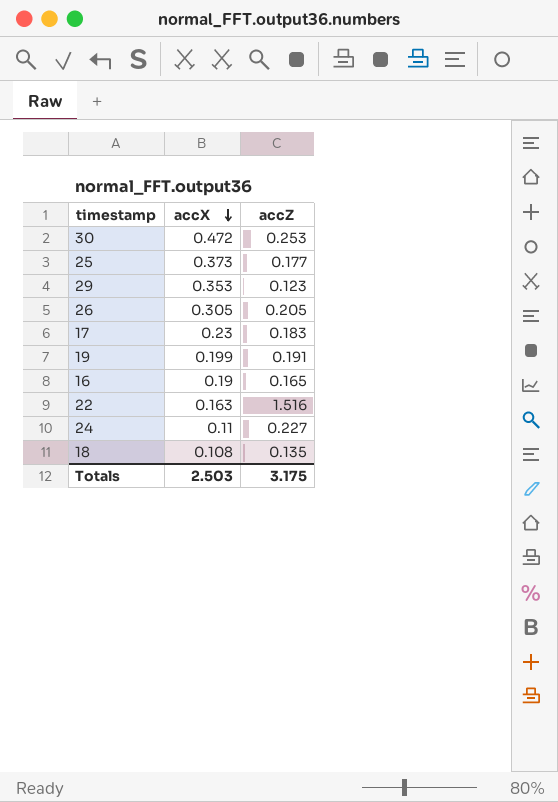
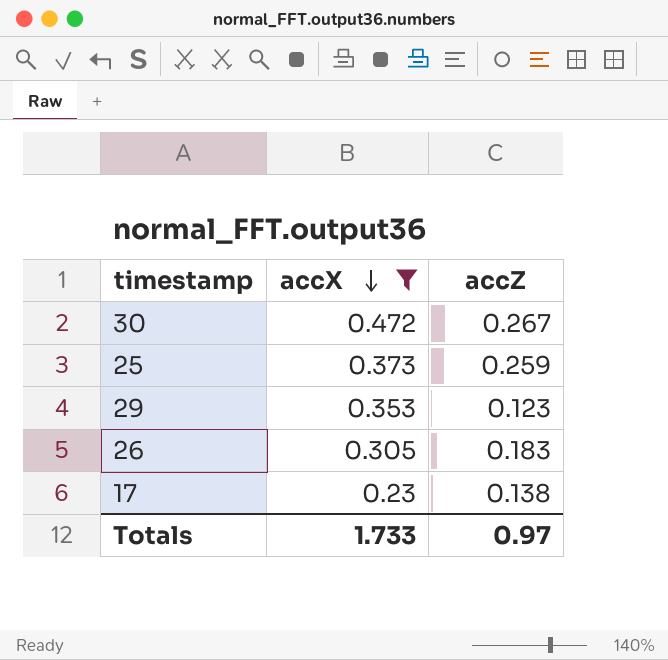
filter: none -> accX >= 0.23
30 | accZ: 0.253 -> 0.267
25 | accZ: 0.177 -> 0.259
26 | accZ: 0.205 -> 0.183
17 | accZ: 0.183 -> 0.138
Totals | accX: 2.503 -> 1.733
Totals | accZ: 3.175 -> 0.97

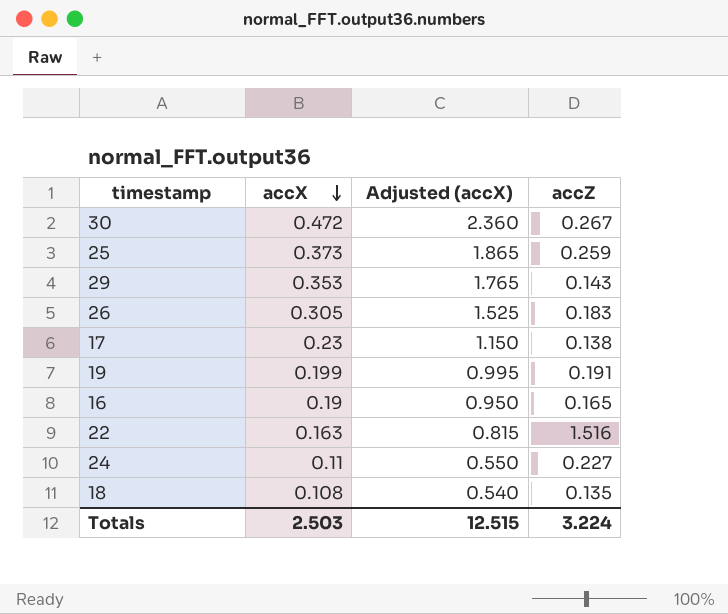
filter: accX >= 0.23 -> none
column Adjusted (accX) | formula: none -> [accX] * 5
29 | accZ: 0.123 -> 0.143
Totals | accX: 1.733 -> 2.503
Totals | accZ: 0.97 -> 3.224

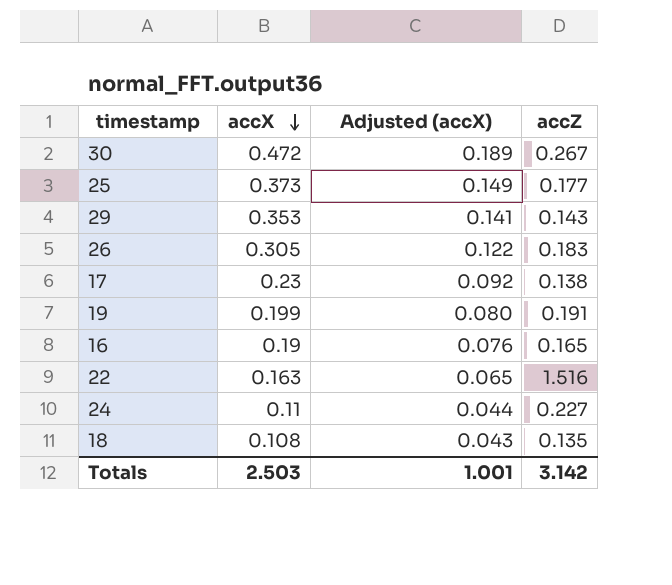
column Adjusted (accX) | formula: [accX] * 5 -> [accX] * 0.4
25 | accZ: 0.259 -> 0.177
Totals | Adjusted (accX): 12.515 -> 1.001
Totals | accZ: 3.224 -> 3.142

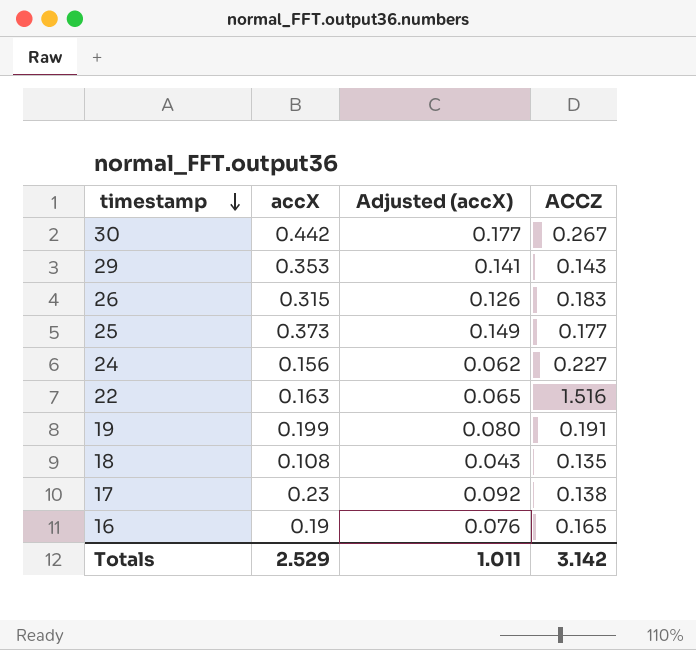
row order: accX descending -> timestamp descending
column name: accZ -> ACCZ
30 | accX: 0.472 -> 0.442
30 | Adjusted (accX): 0.189 -> 0.177
26 | accX: 0.305 -> 0.315
26 | Adjusted (accX): 0.122 -> 0.126
24 | accX: 0.11 -> 0.156
24 | Adjusted (accX): 0.044 -> 0.062
Totals | accX: 2.503 -> 2.529
Totals | Adjusted (accX): 1.001 -> 1.011

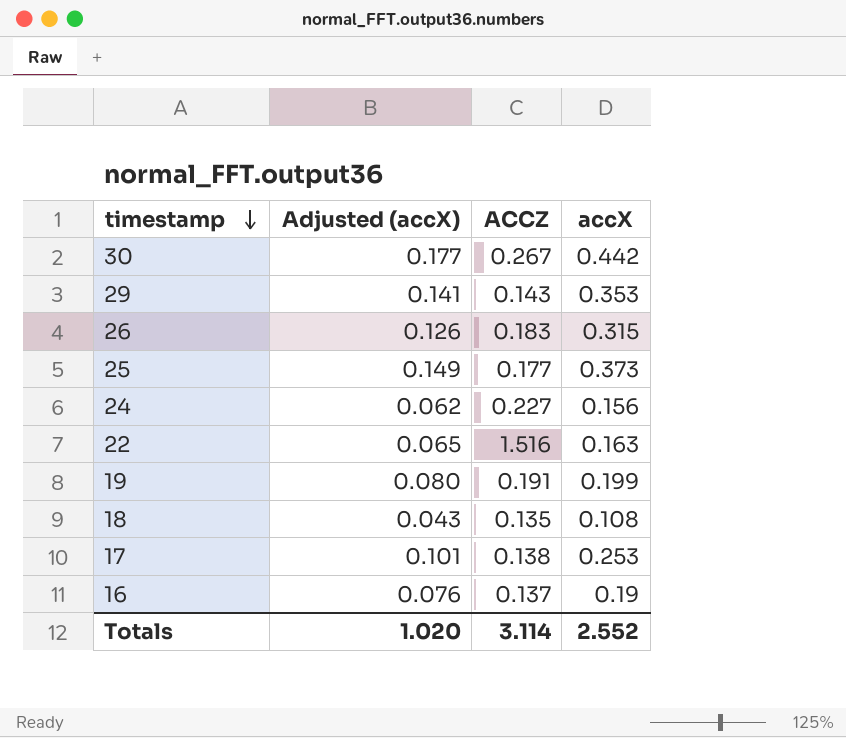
column accX | position: 2 -> 4
17 | Adjusted (accX): 0.092 -> 0.101
17 | accX: 0.23 -> 0.253
16 | ACCZ: 0.165 -> 0.137
Totals | Adjusted (accX): 1.011 -> 1.020
Totals | ACCZ: 3.142 -> 3.114
Totals | accX: 2.529 -> 2.552

